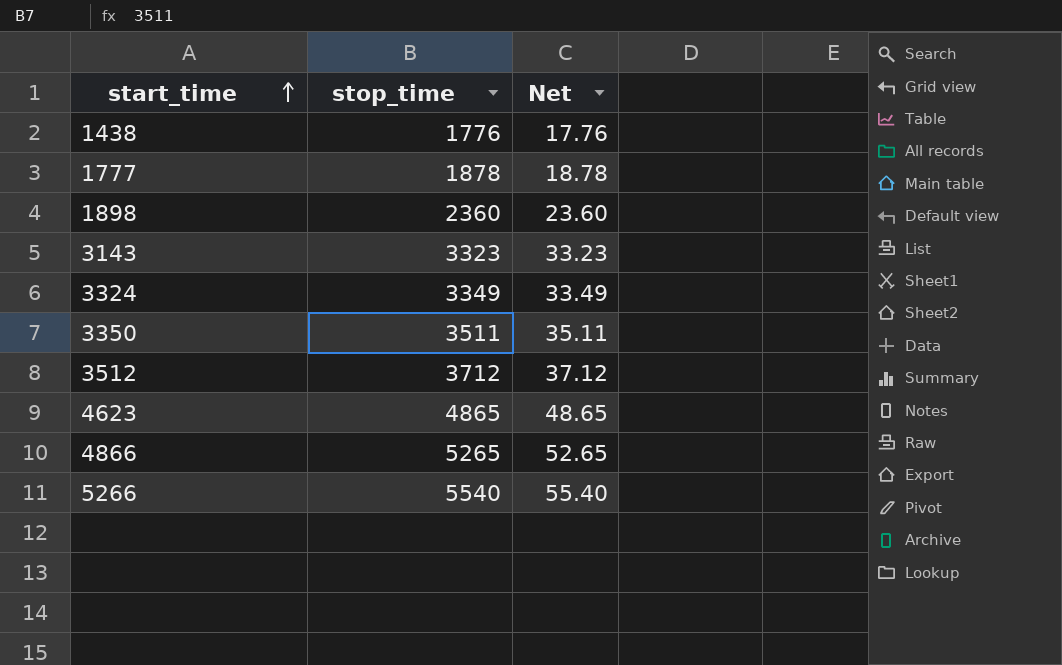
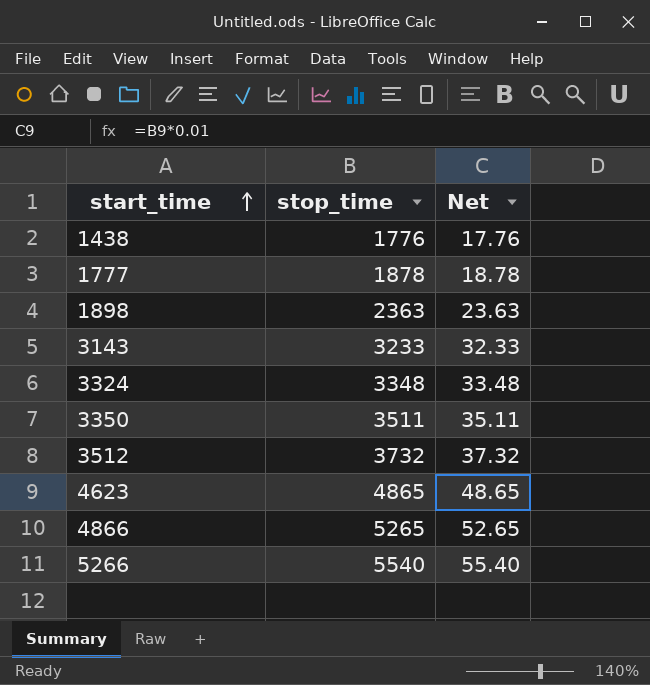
1898 | stop_time: 2360 -> 2363
1898 | Net: 23.60 -> 23.63
3143 | stop_time: 3323 -> 3233
3143 | Net: 33.23 -> 32.33
3324 | stop_time: 3349 -> 3348
3324 | Net: 33.49 -> 33.48
3512 | stop_time: 3712 -> 3732
3512 | Net: 37.12 -> 37.32

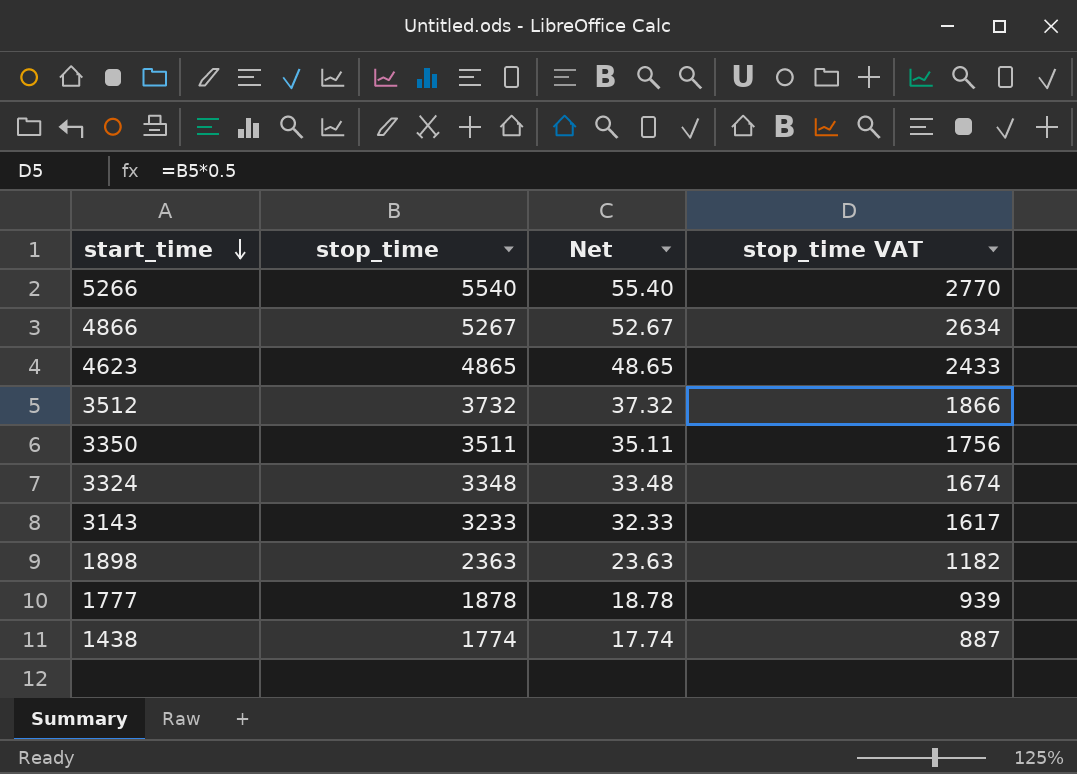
row order: start_time ascending -> start_time descending
column stop_time VAT | formula: none -> [stop_time] * 0.5
4866 | stop_time: 5265 -> 5267
4866 | Net: 52.65 -> 52.67
1438 | stop_time: 1776 -> 1774
1438 | Net: 17.76 -> 17.74

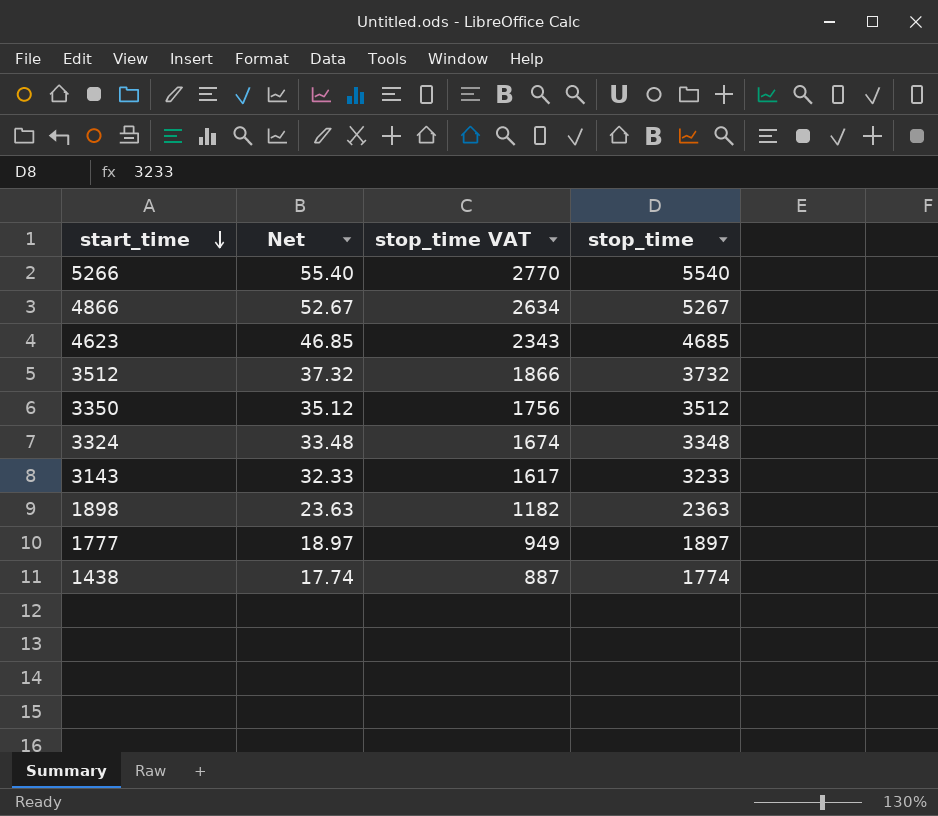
column stop_time | position: 2 -> 4
4623 | Net: 48.65 -> 46.85
4623 | stop_time VAT: 2433 -> 2343
4623 | stop_time: 4865 -> 4685
3350 | Net: 35.11 -> 35.12
3350 | stop_time: 3511 -> 3512
1777 | Net: 18.78 -> 18.97
1777 | stop_time VAT: 939 -> 949
1777 | stop_time: 1878 -> 1897

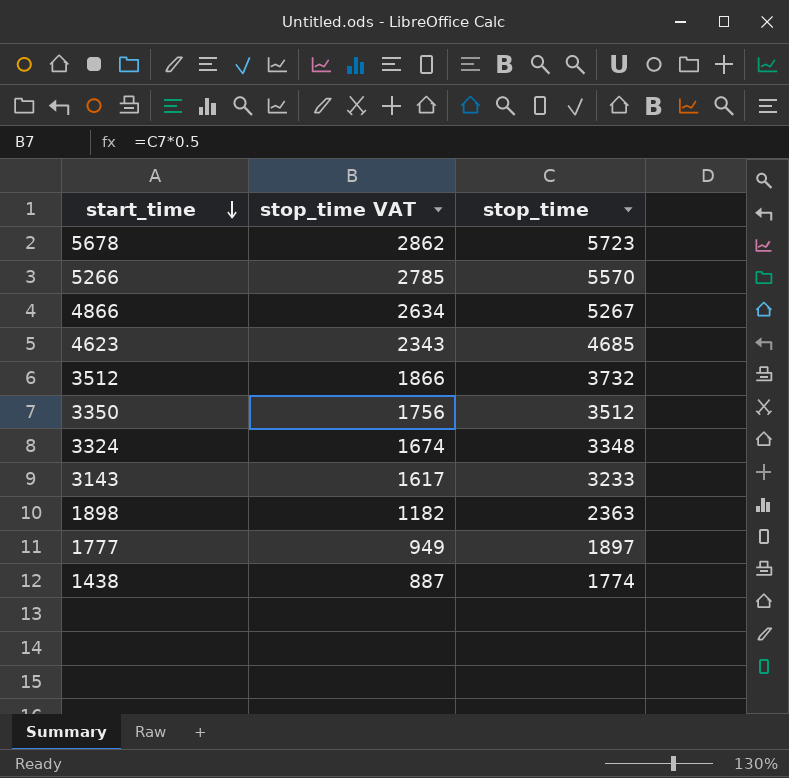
column Net | formula: [stop_time] * 0.01 -> none
row 5678: none -> 2862 | 5723
5266 | stop_time VAT: 2770 -> 2785
5266 | stop_time: 5540 -> 5570

